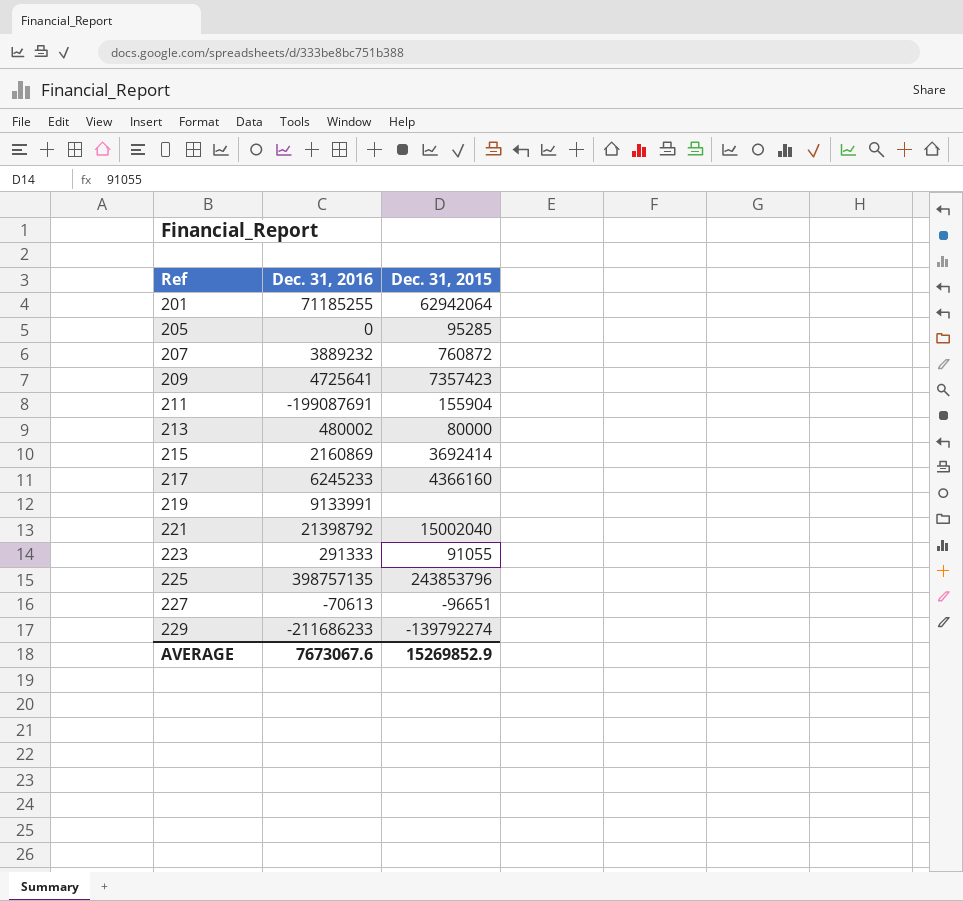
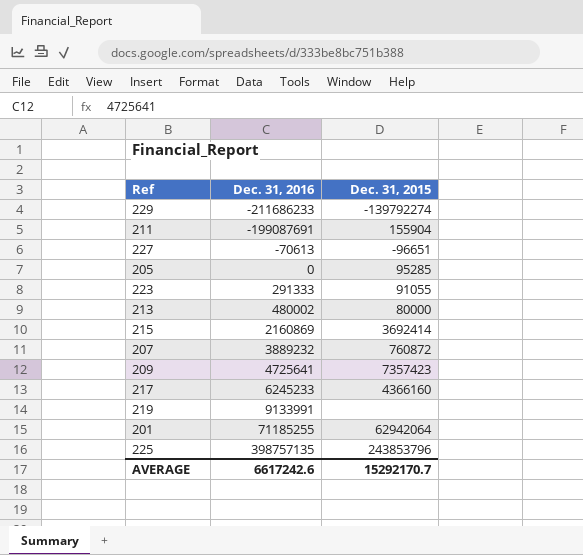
row order: Ref ascending -> Dec. 31, 2016 ascending
row 221: 21398792 | 15002040 -> none
AVERAGE | Dec. 31, 2016: 7673067.6 -> 6617242.6
AVERAGE | Dec. 31, 2015: 15269852.9 -> 15292170.7

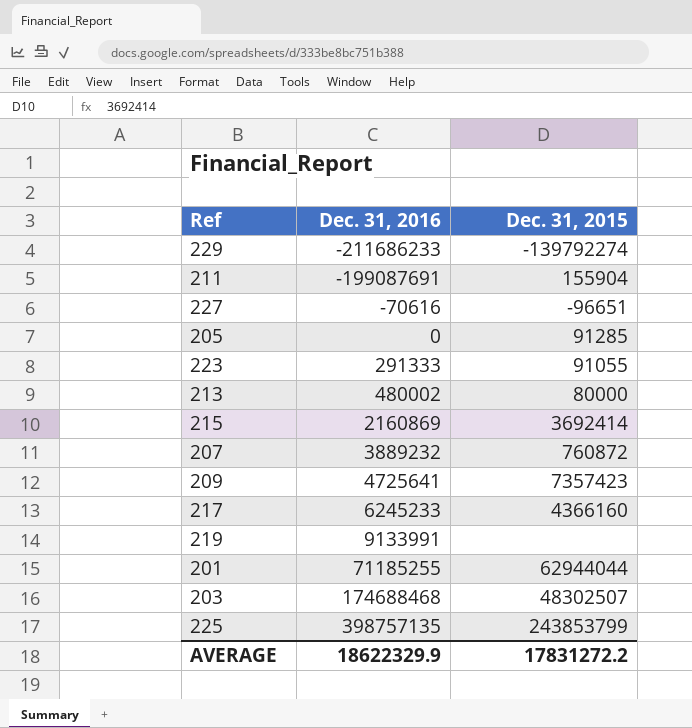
227 | Dec. 31, 2016: -70613 -> -70616
205 | Dec. 31, 2015: 95285 -> 91285
201 | Dec. 31, 2015: 62942064 -> 62944044
row 203: none -> 174688468 | 48302507
225 | Dec. 31, 2015: 243853796 -> 243853799
AVERAGE | Dec. 31, 2016: 6617242.6 -> 18622329.9
AVERAGE | Dec. 31, 2015: 15292170.7 -> 17831272.2

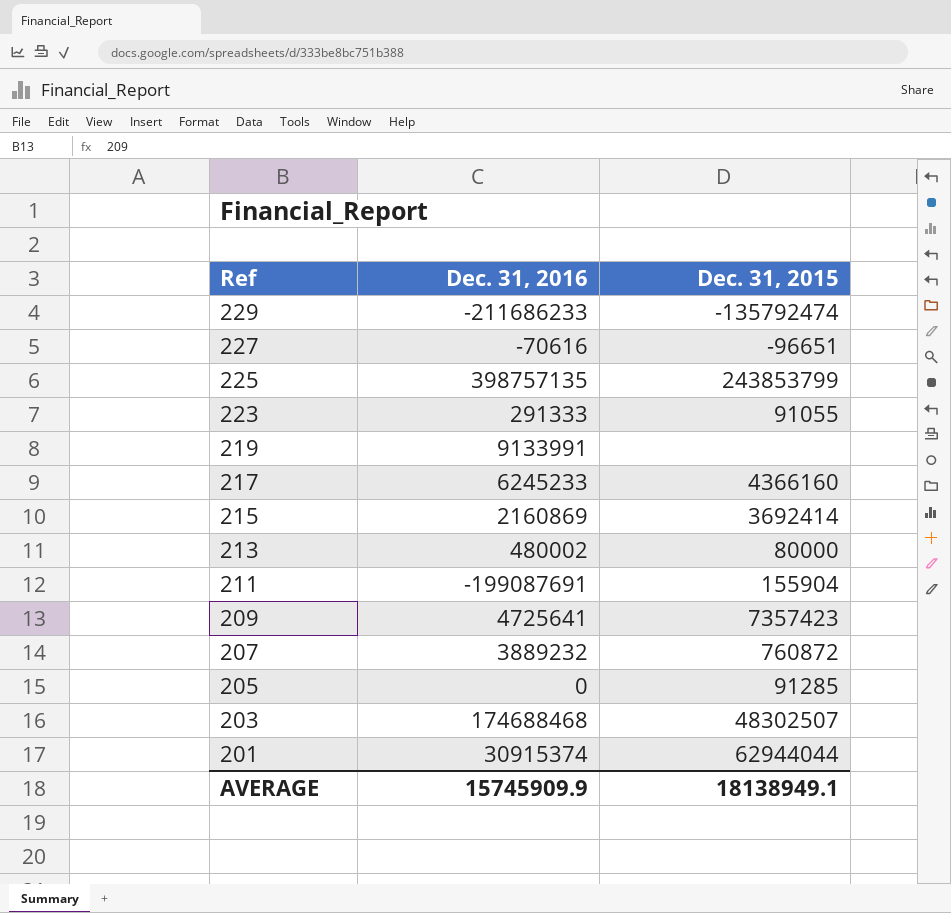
row order: Dec. 31, 2016 ascending -> Ref descending
229 | Dec. 31, 2015: -139792274 -> -135792474
201 | Dec. 31, 2016: 71185255 -> 30915374
AVERAGE | Dec. 31, 2016: 18622329.9 -> 15745909.9
AVERAGE | Dec. 31, 2015: 17831272.2 -> 18138949.1

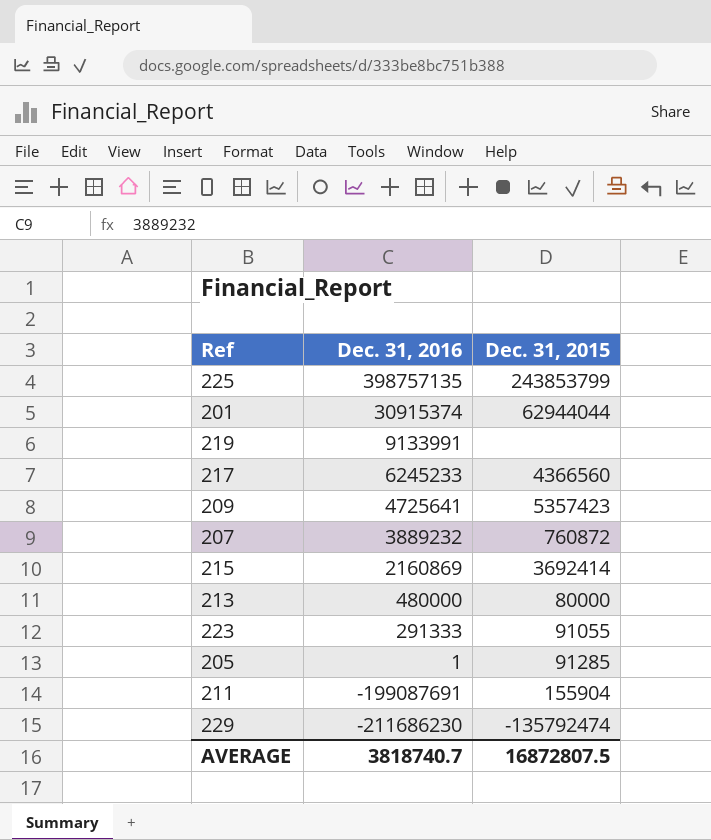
row order: Ref descending -> Dec. 31, 2016 descending
row 227: -70616 | -96651 -> none
row 203: 174688468 | 48302507 -> none
217 | Dec. 31, 2015: 4366160 -> 4366560
209 | Dec. 31, 2015: 7357423 -> 5357423
213 | Dec. 31, 2016: 480002 -> 480000
205 | Dec. 31, 2016: 0 -> 1
229 | Dec. 31, 2016: -211686233 -> -211686230
AVERAGE | Dec. 31, 2016: 15745909.9 -> 3818740.7
AVERAGE | Dec. 31, 2015: 18138949.1 -> 16872807.5

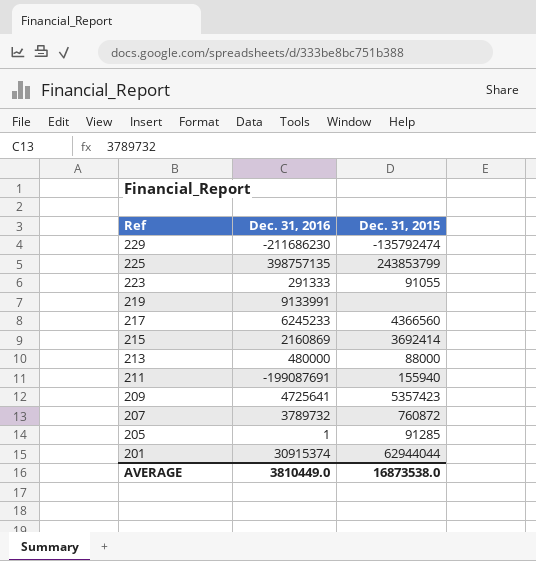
row order: Dec. 31, 2016 descending -> Ref descending
213 | Dec. 31, 2015: 80000 -> 88000
211 | Dec. 31, 2015: 155904 -> 155940
207 | Dec. 31, 2016: 3889232 -> 3789732
AVERAGE | Dec. 31, 2016: 3818740.7 -> 3810449.0
AVERAGE | Dec. 31, 2015: 16872807.5 -> 16873538.0

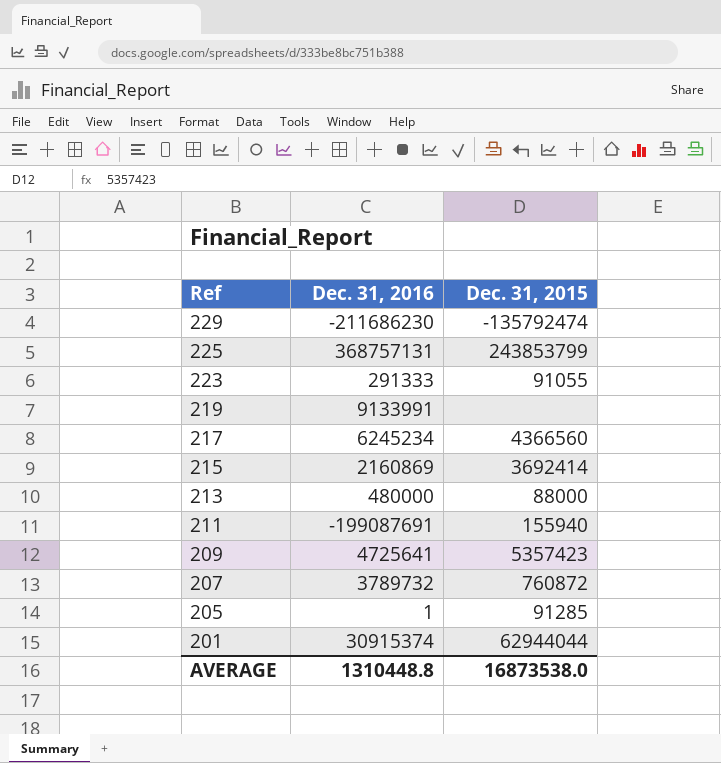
225 | Dec. 31, 2016: 398757135 -> 368757131
217 | Dec. 31, 2016: 6245233 -> 6245234
AVERAGE | Dec. 31, 2016: 3810449.0 -> 1310448.8

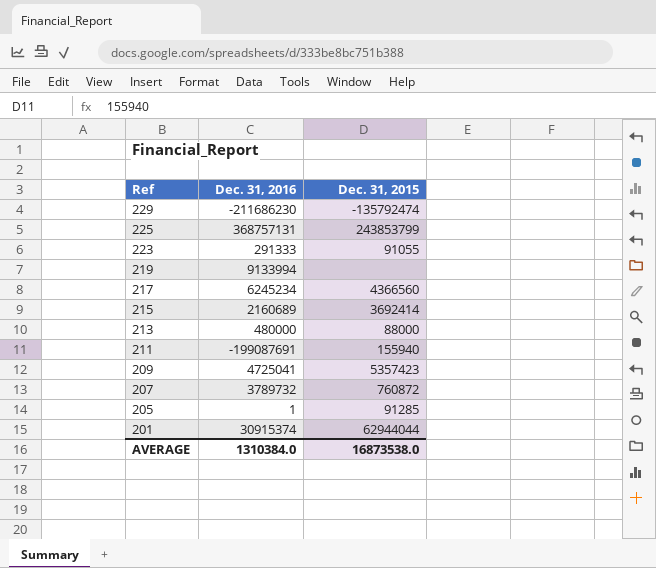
219 | Dec. 31, 2016: 9133991 -> 9133994
215 | Dec. 31, 2016: 2160869 -> 2160689
209 | Dec. 31, 2016: 4725641 -> 4725041
AVERAGE | Dec. 31, 2016: 1310448.8 -> 1310384.0

